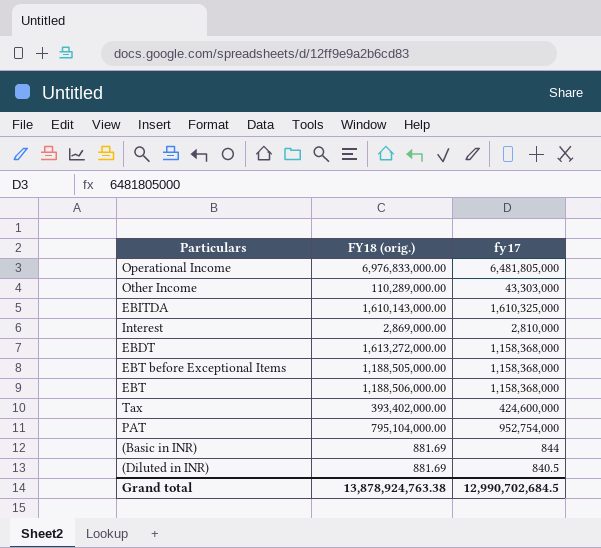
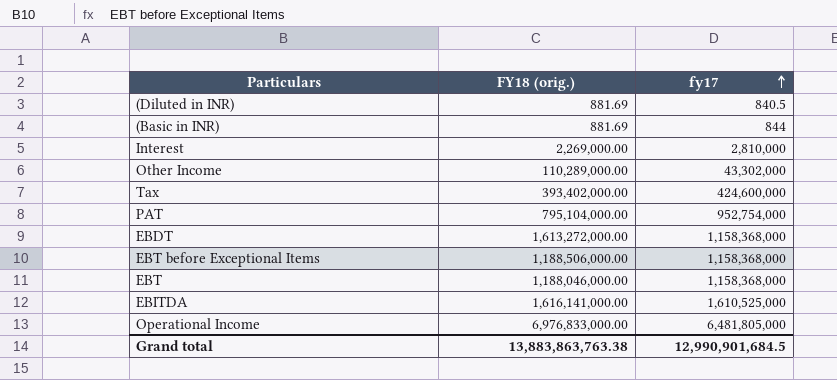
row order: none -> fy17 ascending
Interest | FY18 (orig.): 2,869,000.00 -> 2,269,000.00
Other Income | fy17: 43,303,000 -> 43,302,000
EBT before Exceptional Items | FY18 (orig.): 1,188,505,000.00 -> 1,188,506,000.00
EBT | FY18 (orig.): 1,188,506,000.00 -> 1,188,046,000.00
EBITDA | FY18 (orig.): 1,610,143,000.00 -> 1,616,141,000.00
EBITDA | fy17: 1,610,325,000 -> 1,610,525,000
Grand total | FY18 (orig.): 13,878,924,763.38 -> 13,883,863,763.38
Grand total | fy17: 12,990,702,684.5 -> 12,990,901,684.5

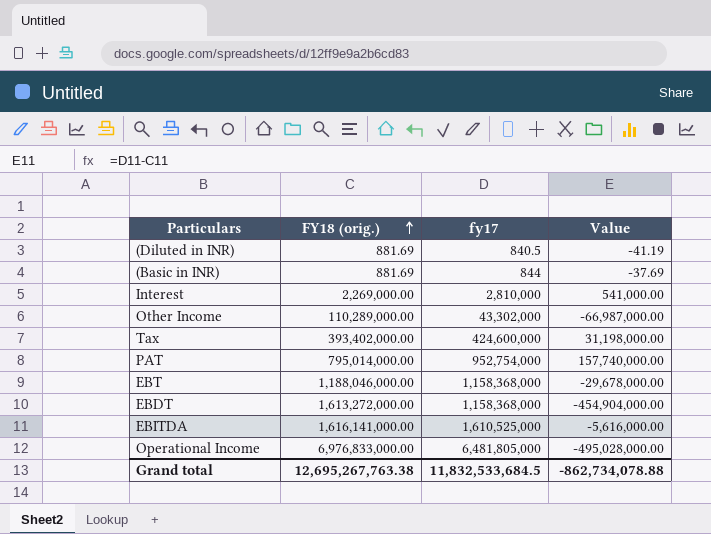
row order: fy17 ascending -> FY18 (orig.) ascending
column Value | formula: none -> [fy17] - [FY18 (orig.)]
row EBT before Exceptional Items: 1,188,506,000.00 | 1,158,368,000 -> none
PAT | FY18 (orig.): 795,104,000.00 -> 795,014,000.00
Grand total | FY18 (orig.): 13,883,863,763.38 -> 12,695,267,763.38
Grand total | fy17: 12,990,901,684.5 -> 11,832,533,684.5

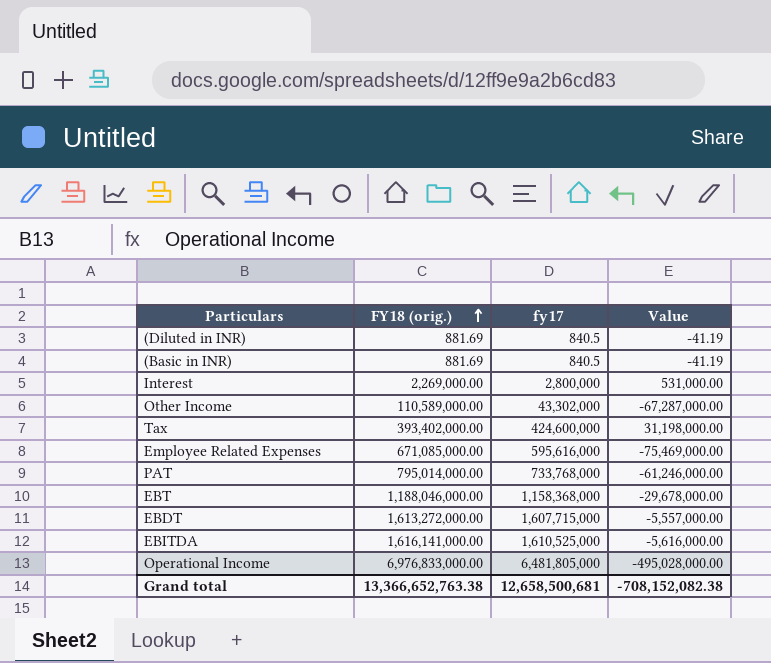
(Basic in INR) | fy17: 844 -> 840.5
(Basic in INR) | Value: -37.69 -> -41.19
Interest | fy17: 2,810,000 -> 2,800,000
Interest | Value: 541,000.00 -> 531,000.00
Other Income | FY18 (orig.): 110,289,000.00 -> 110,589,000.00
Other Income | Value: -66,987,000.00 -> -67,287,000.00
row Employee Related Expenses: none -> 671,085,000.00 | 595,616,000 | -75,469,000.00
PAT | fy17: 952,754,000 -> 733,768,000
PAT | Value: 157,740,000.00 -> -61,246,000.00
EBDT | fy17: 1,158,368,000 -> 1,607,715,000
EBDT | Value: -454,904,000.00 -> -5,557,000.00
Grand total | FY18 (orig.): 12,695,267,763.38 -> 13,366,652,763.38
Grand total | fy17: 11,832,533,684.5 -> 12,658,500,681
Grand total | Value: -862,734,078.88 -> -708,152,082.38

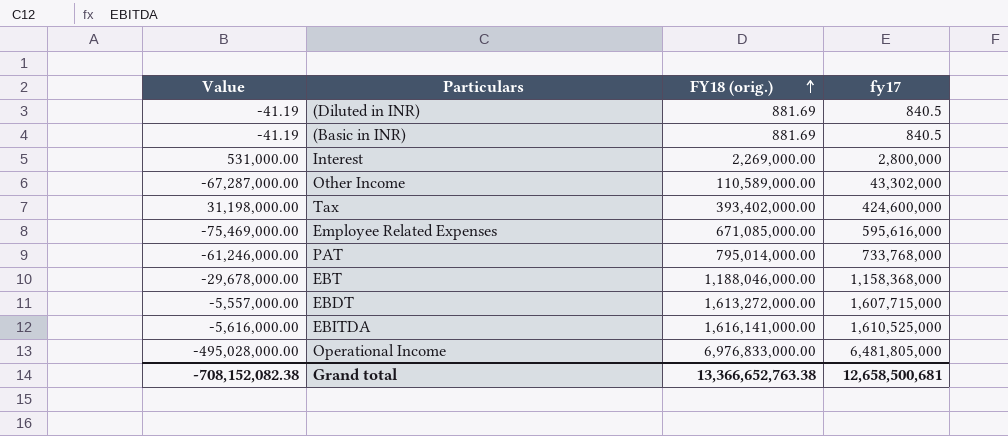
column Value | position: 4 -> 1

